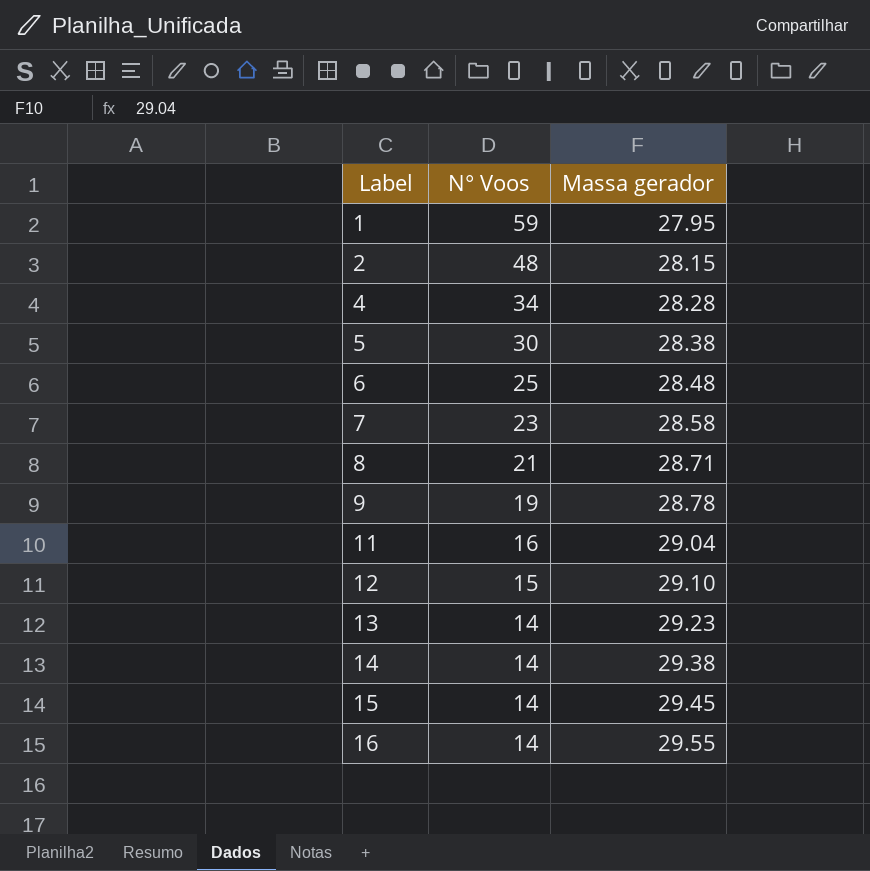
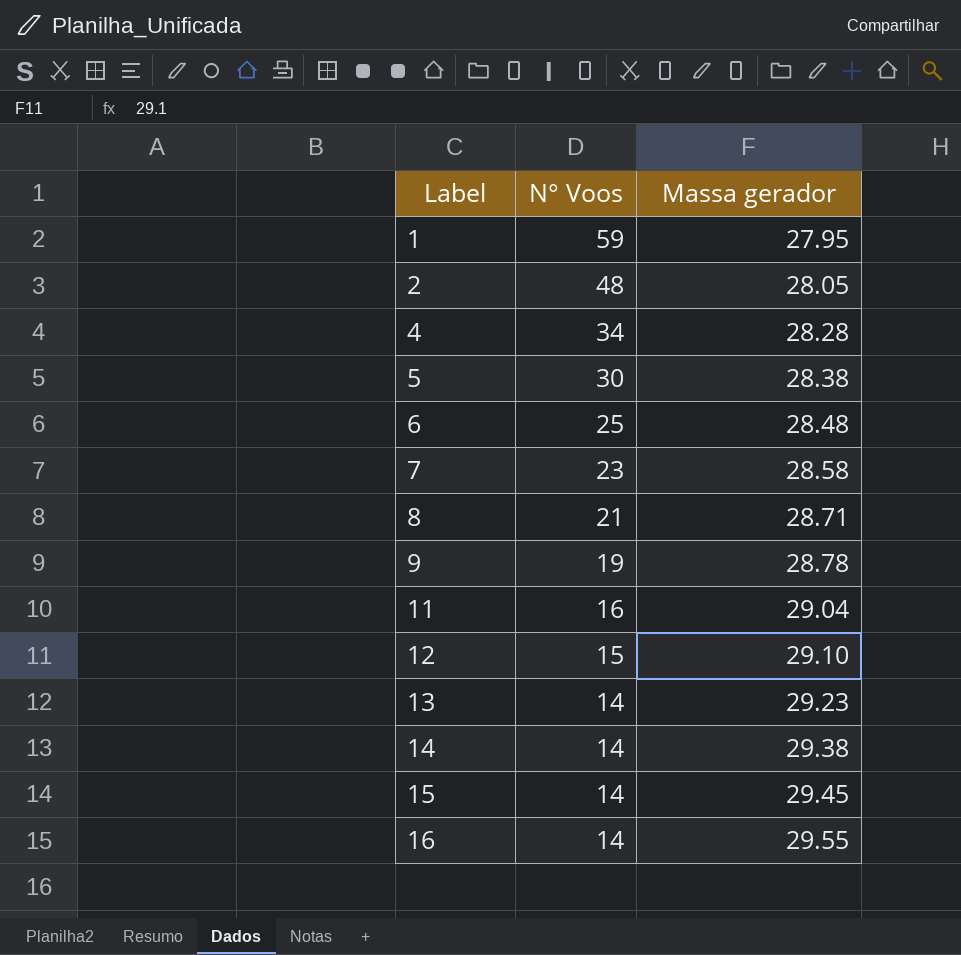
2 | Massa gerador: 28.15 -> 28.05

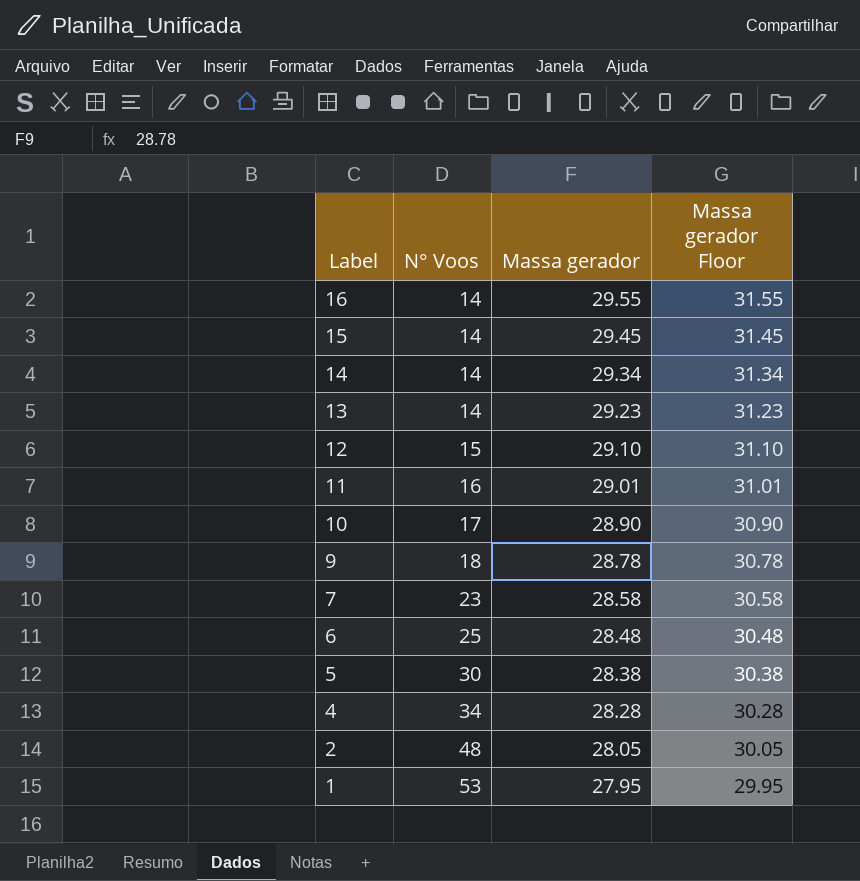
row order: Label ascending -> Label descending
column Massa gerador Floor | formula: none -> [Massa gerador] + 2
row 8: 21 | 28.71 -> none
14 | Massa gerador: 29.38 -> 29.34
11 | Massa gerador: 29.04 -> 29.01
row 10: none -> 17 | 28.90 | 30.90
9 | N° Voos: 19 -> 18
1 | N° Voos: 59 -> 53

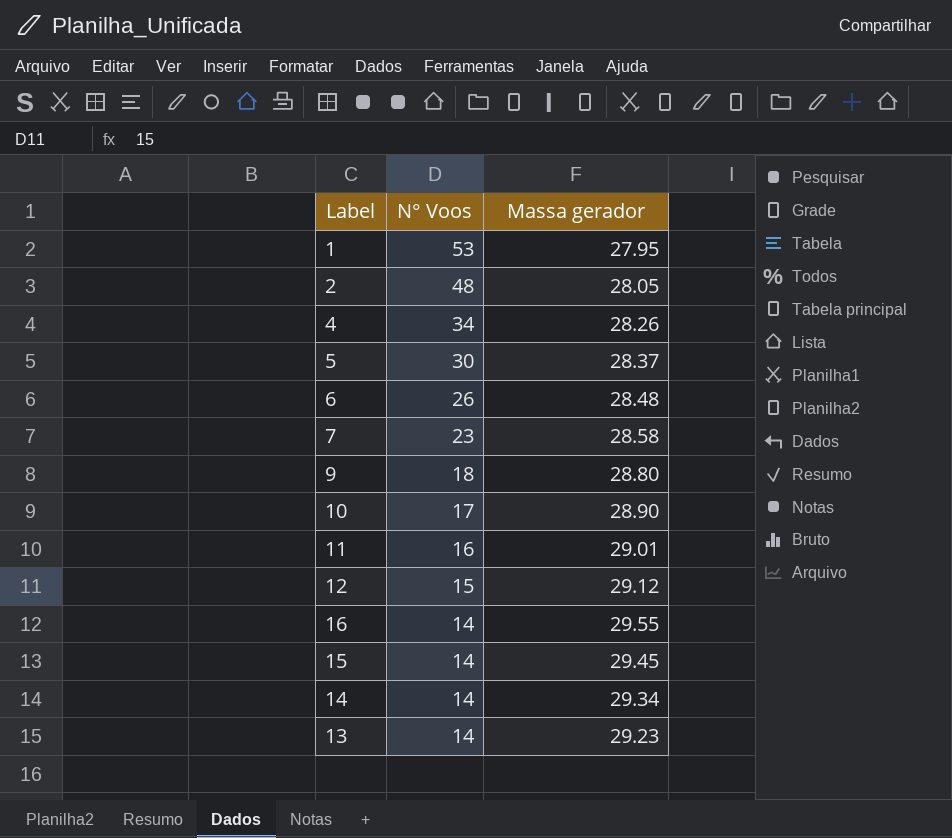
row order: Label descending -> N° Voos descending
column Massa gerador Floor | formula: [Massa gerador] + 2 -> none
4 | Massa gerador: 28.28 -> 28.26
5 | Massa gerador: 28.38 -> 28.37
6 | N° Voos: 25 -> 26
9 | Massa gerador: 28.78 -> 28.80
12 | Massa gerador: 29.10 -> 29.12

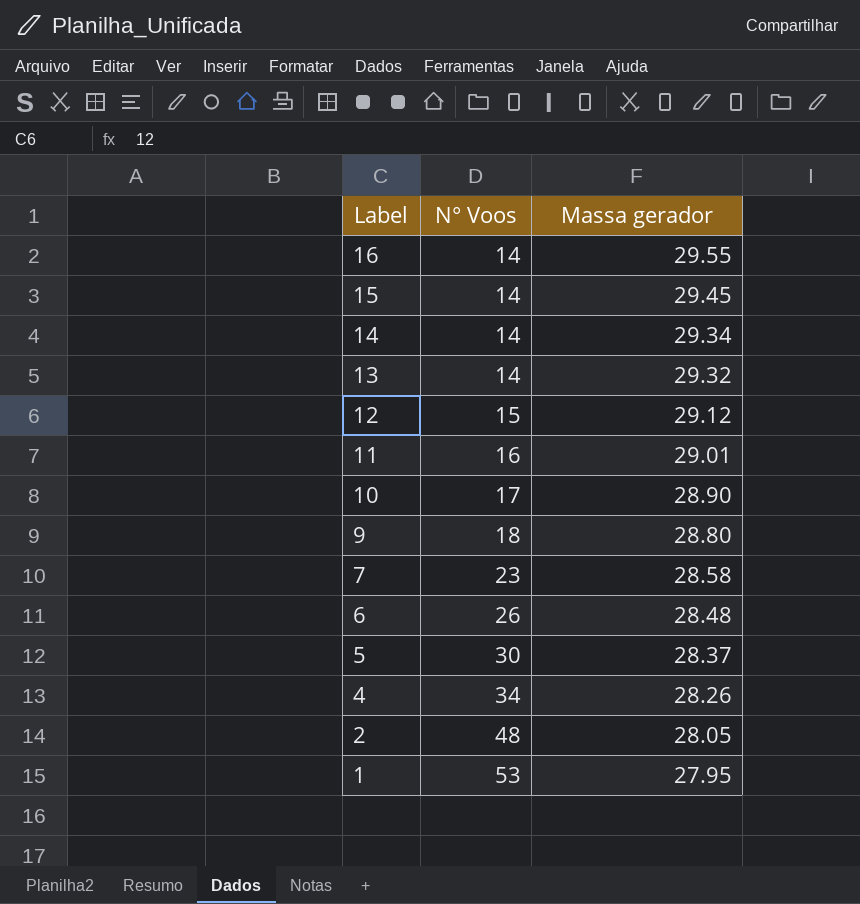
row order: N° Voos descending -> Label descending
13 | Massa gerador: 29.23 -> 29.32

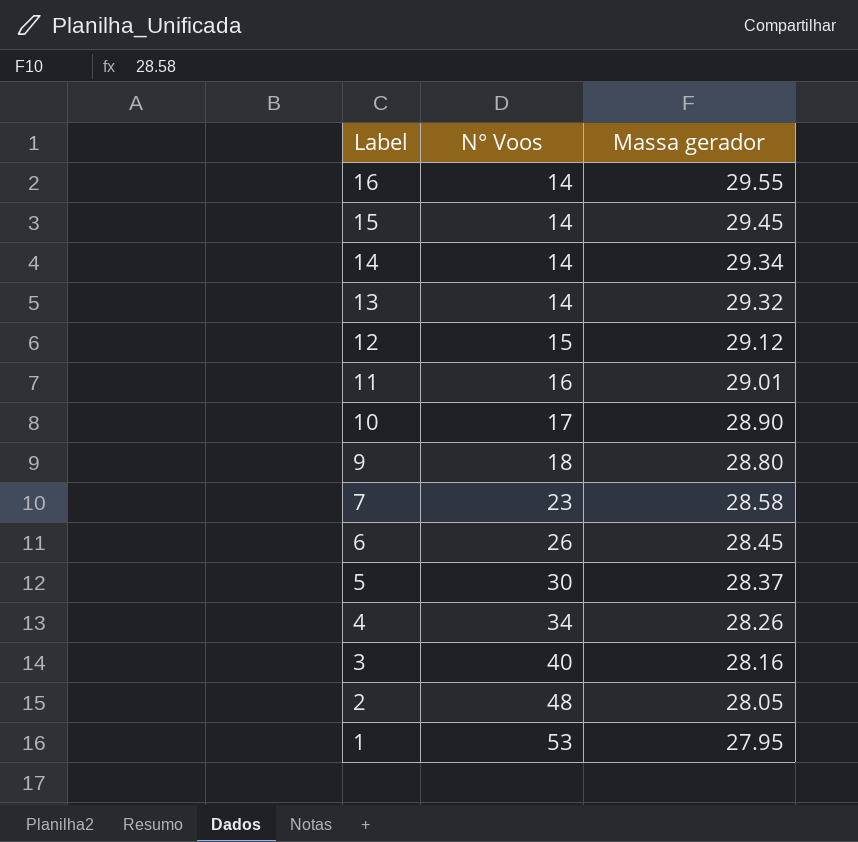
6 | Massa gerador: 28.48 -> 28.45
row 3: none -> 40 | 28.16

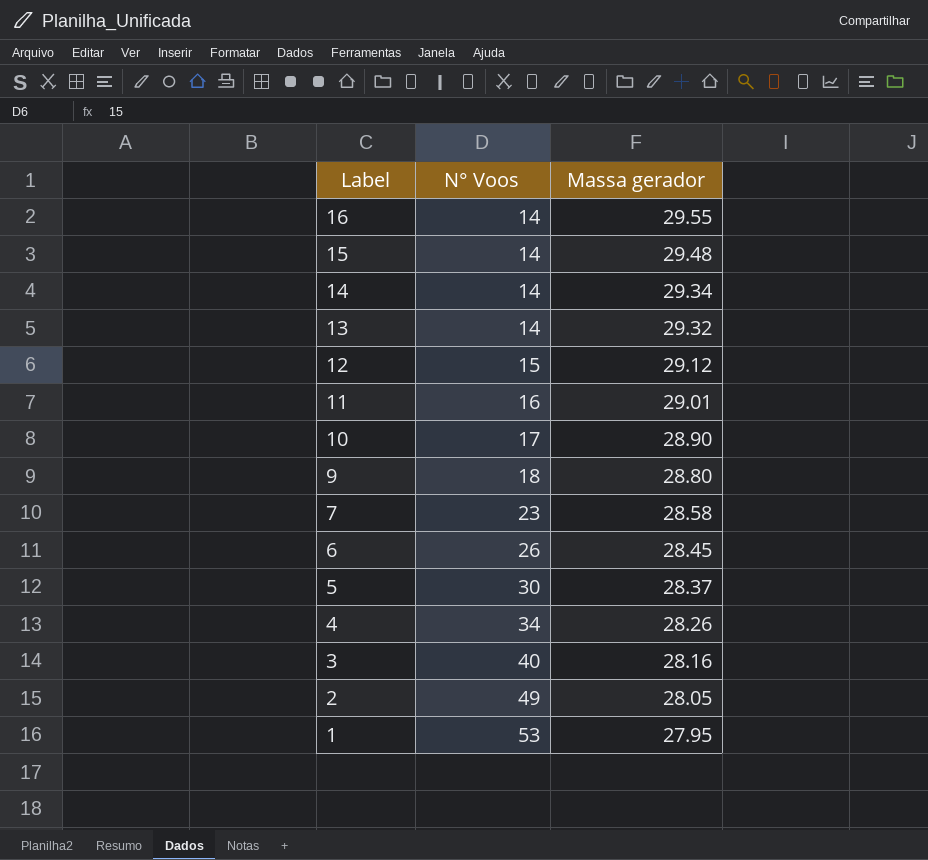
15 | Massa gerador: 29.45 -> 29.48
2 | N° Voos: 48 -> 49

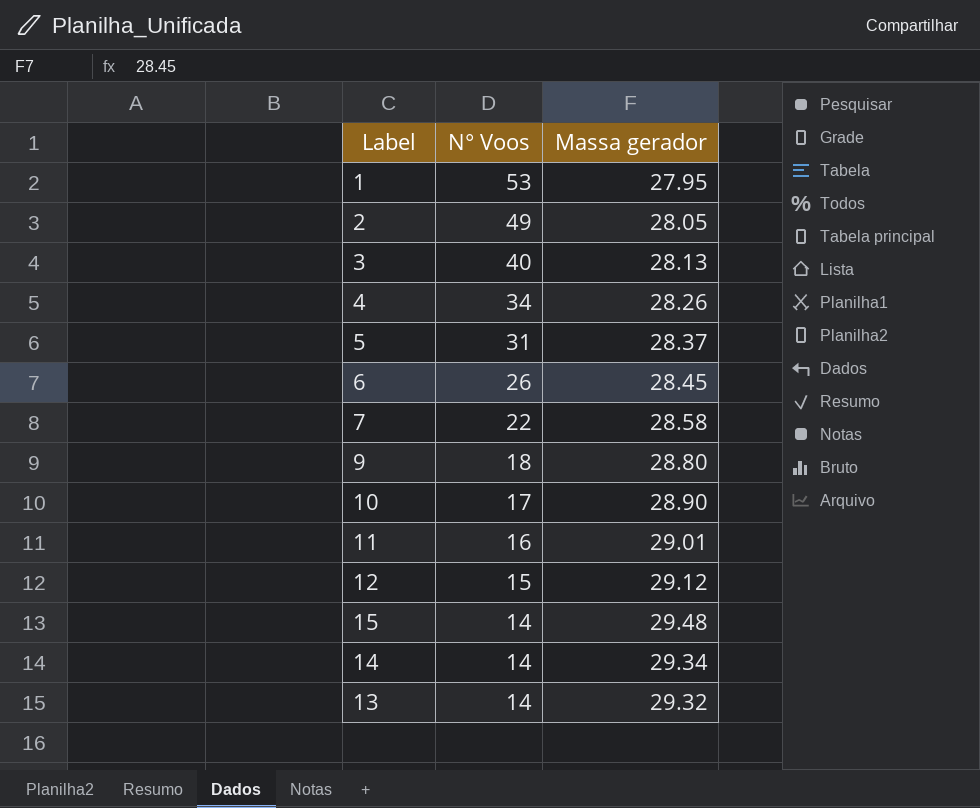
row order: Label descending -> N° Voos descending
row 16: 14 | 29.55 -> none
3 | Massa gerador: 28.16 -> 28.13
5 | N° Voos: 30 -> 31
7 | N° Voos: 23 -> 22

